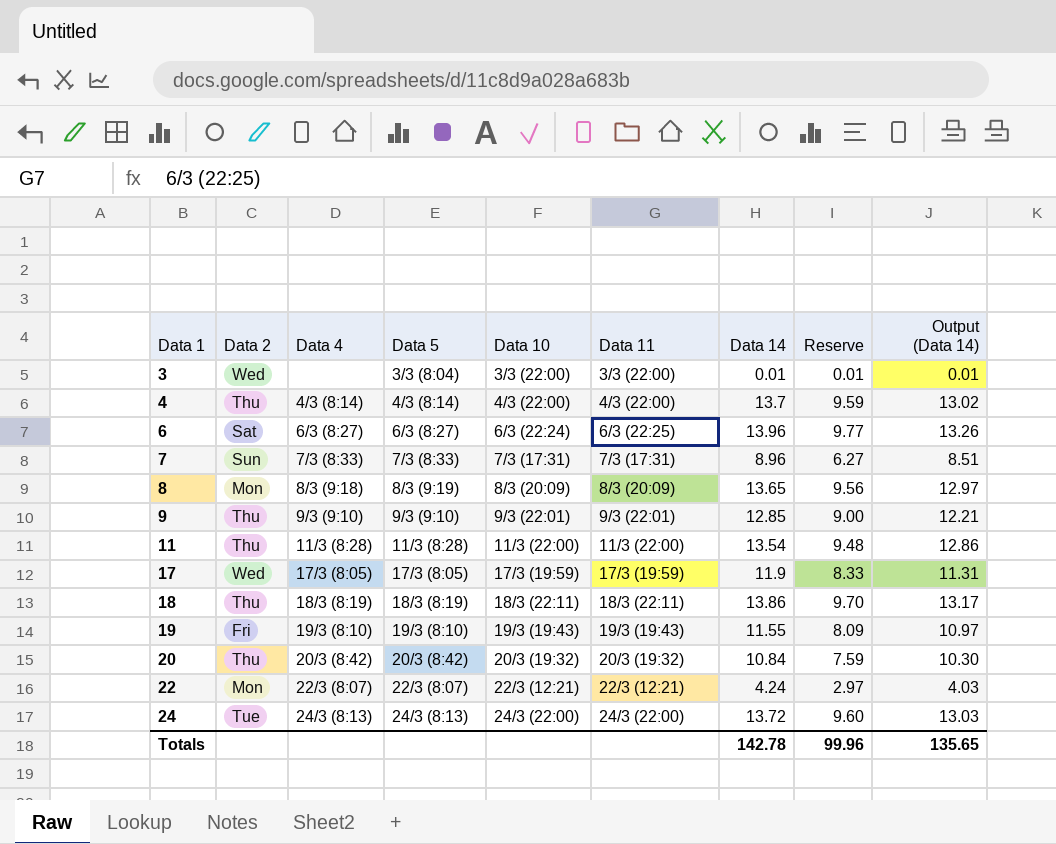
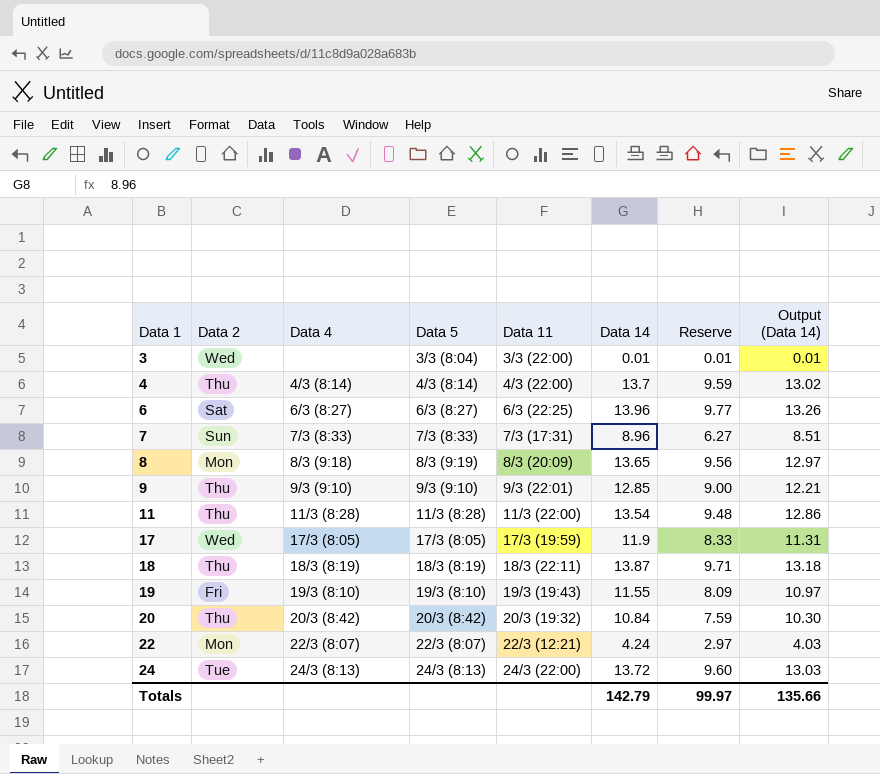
column Data 10 | position: 5 -> none
18 | Data 14: 13.86 -> 13.87
18 | Reserve: 9.70 -> 9.71
18 | Output (Data 14): 13.17 -> 13.18
Totals | Data 14: 142.78 -> 142.79
Totals | Reserve: 99.96 -> 99.97
Totals | Output (Data 14): 135.65 -> 135.66

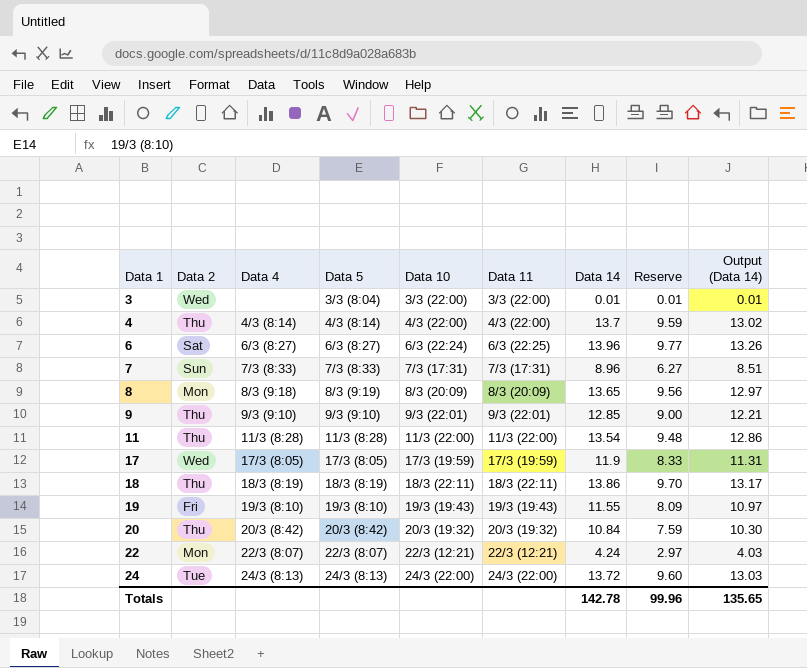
column Data 10 | position: none -> 5
18 | Data 14: 13.87 -> 13.86
18 | Reserve: 9.71 -> 9.70
18 | Output (Data 14): 13.18 -> 13.17
Totals | Data 14: 142.79 -> 142.78
Totals | Reserve: 99.97 -> 99.96
Totals | Output (Data 14): 135.66 -> 135.65

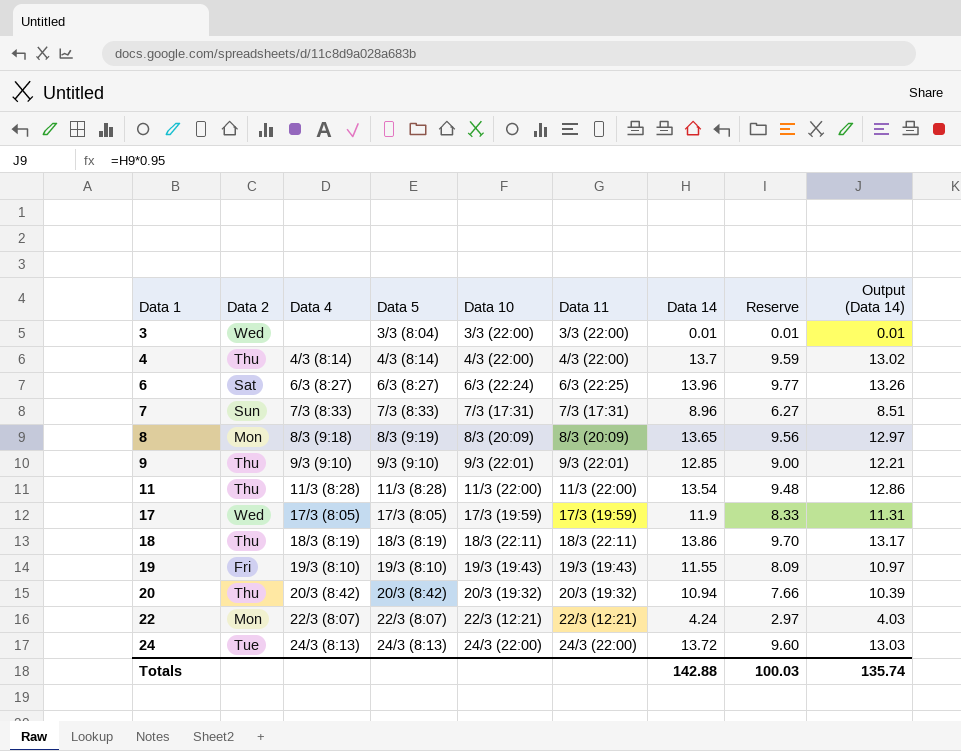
20 | Data 14: 10.84 -> 10.94
20 | Reserve: 7.59 -> 7.66
20 | Output (Data 14): 10.30 -> 10.39
Totals | Data 14: 142.78 -> 142.88
Totals | Reserve: 99.96 -> 100.03
Totals | Output (Data 14): 135.65 -> 135.74

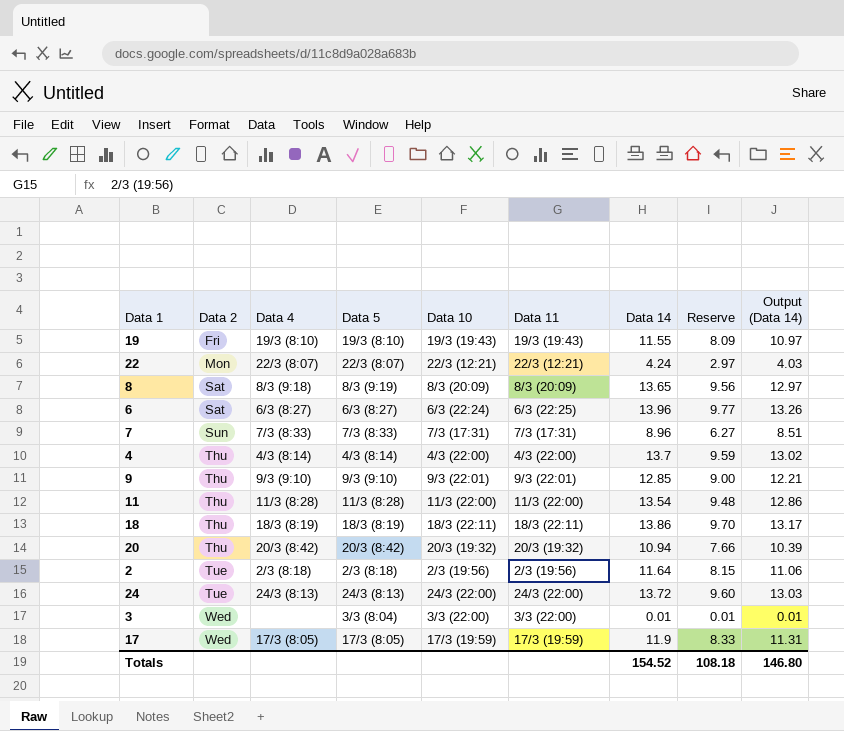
row order: Data 1 ascending -> Data 2 ascending
8 | Data 2: Mon -> Sat
row 2: none -> Tue | 2/3 (8:18) | 2/3 (8:18) | 2/3 (19:56) | 2/3 (19:56) | 11.64 | 8.15 | 11.06
Totals | Data 14: 142.88 -> 154.52
Totals | Reserve: 100.03 -> 108.18
Totals | Output (Data 14): 135.74 -> 146.80

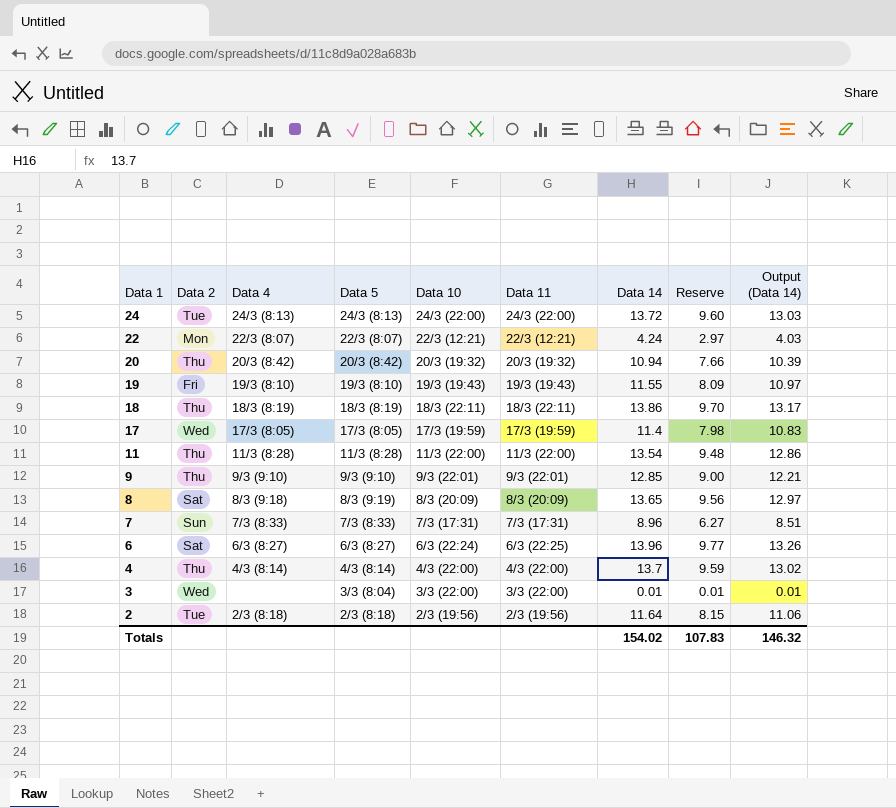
row order: Data 2 ascending -> Data 1 descending
17 | Data 14: 11.9 -> 11.4
17 | Reserve: 8.33 -> 7.98
17 | Output (Data 14): 11.31 -> 10.83
Totals | Data 14: 154.52 -> 154.02
Totals | Reserve: 108.18 -> 107.83
Totals | Output (Data 14): 146.80 -> 146.32

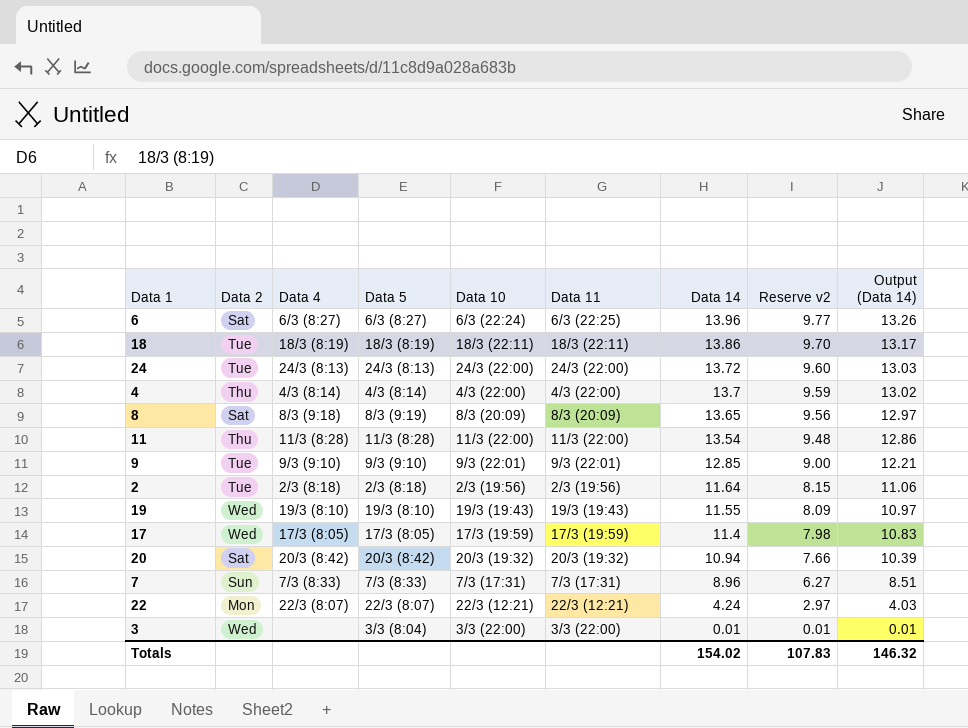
row order: Data 1 descending -> Data 14 descending
column name: Reserve -> Reserve v2
18 | Data 2: Thu -> Tue
9 | Data 2: Thu -> Tue
19 | Data 2: Fri -> Wed
20 | Data 2: Thu -> Sat

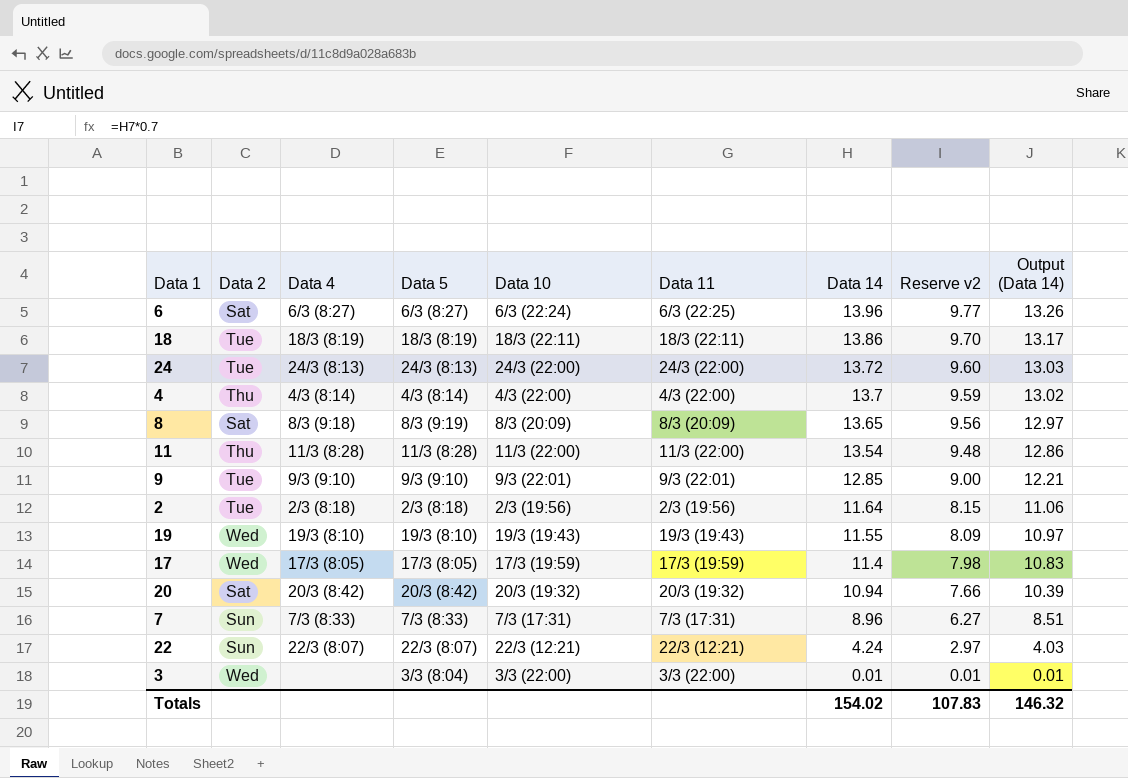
22 | Data 2: Mon -> Sun

